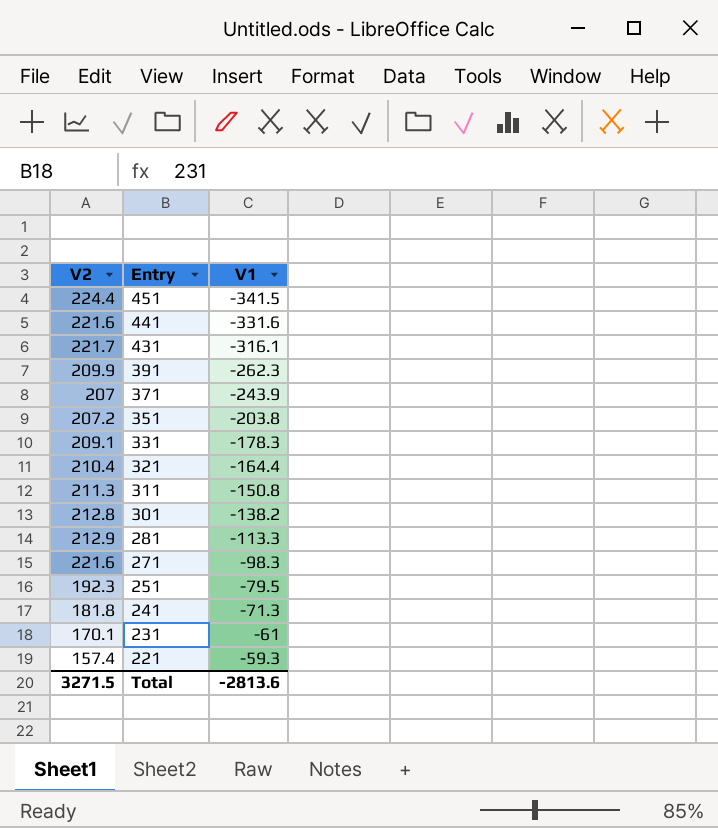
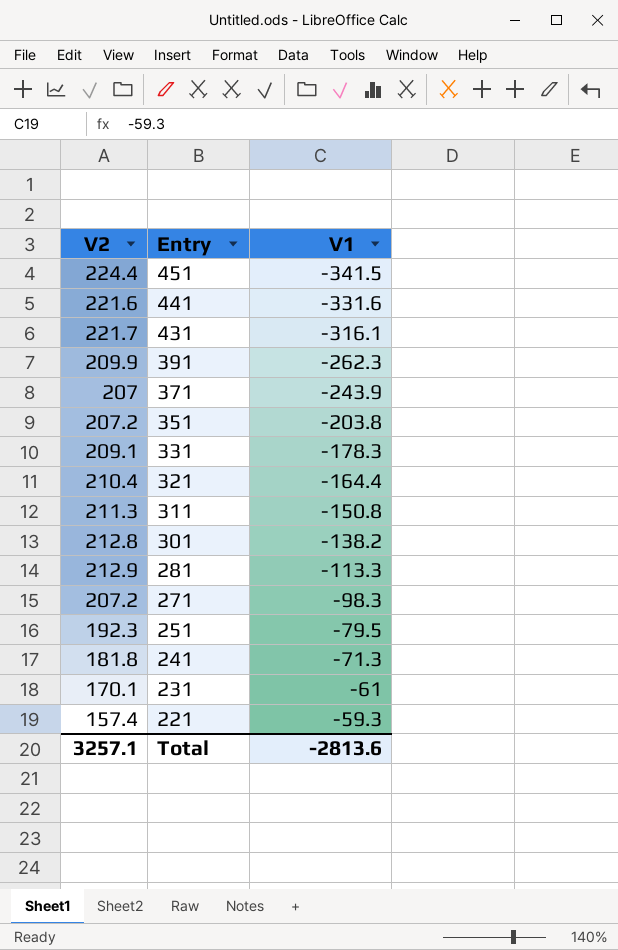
271 | V2: 221.6 -> 207.2
Total | V2: 3271.5 -> 3257.1

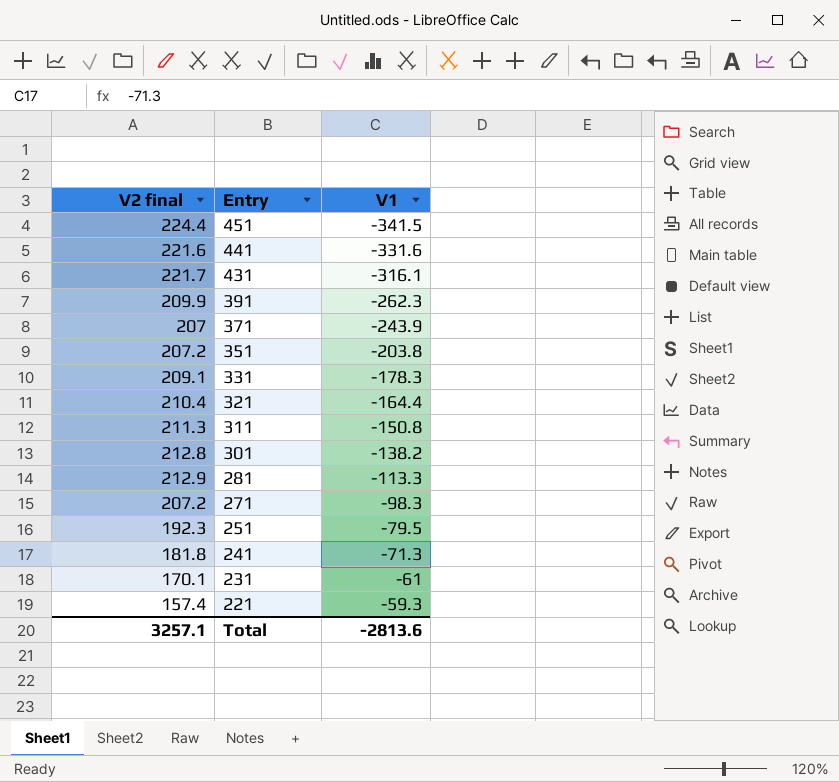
column name: V2 -> V2 final

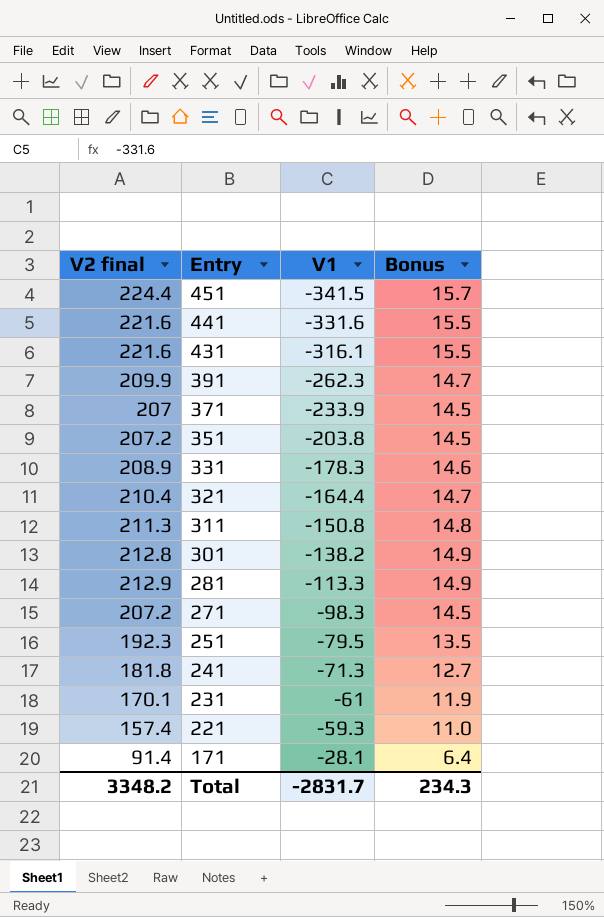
column Bonus | formula: none -> [V2 final] * 0.07
431 | V2 final: 221.7 -> 221.6
371 | V1: -243.9 -> -233.9
331 | V2 final: 209.1 -> 208.9
row 171: none -> 91.4 | -28.1 | 6.4
Total | V2 final: 3257.1 -> 3348.2
Total | V1: -2813.6 -> -2831.7

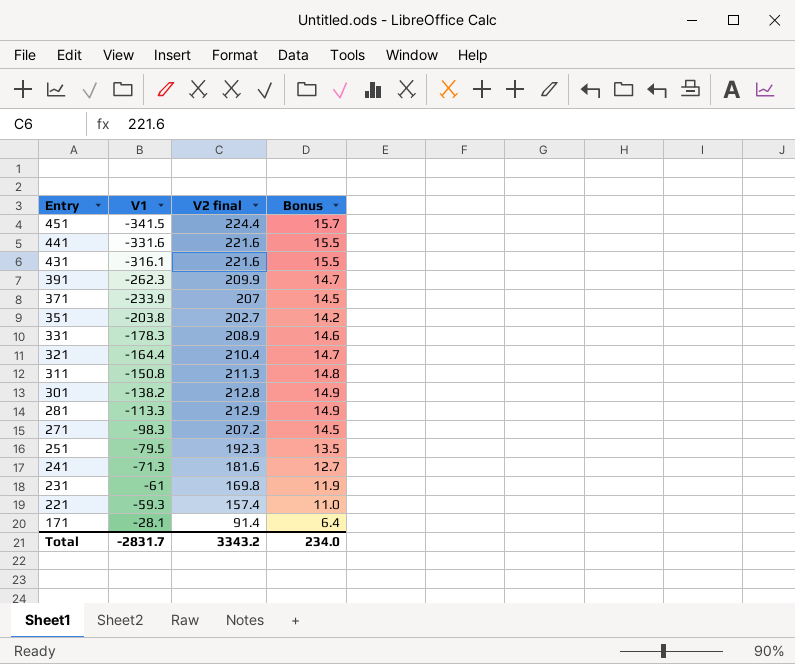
column V2 final | position: 1 -> 3
351 | V2 final: 207.2 -> 202.7
351 | Bonus: 14.5 -> 14.2
241 | V2 final: 181.8 -> 181.6
231 | V2 final: 170.1 -> 169.8
Total | V2 final: 3348.2 -> 3343.2
Total | Bonus: 234.3 -> 234.0

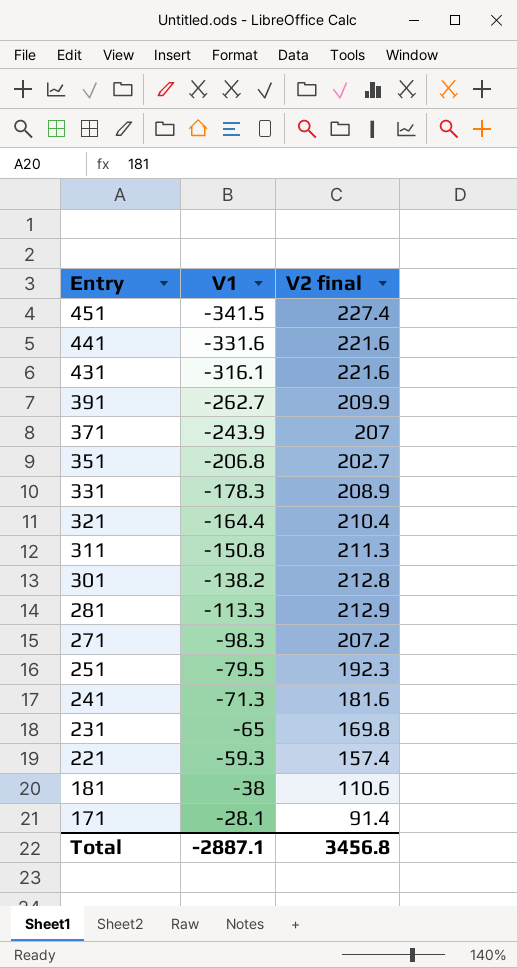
column Bonus | formula: [V2 final] * 0.07 -> none
451 | V2 final: 224.4 -> 227.4
391 | V1: -262.3 -> -262.7
371 | V1: -233.9 -> -243.9
351 | V1: -203.8 -> -206.8
231 | V1: -61 -> -65
row 181: none -> -38 | 110.6
Total | V1: -2831.7 -> -2887.1
Total | V2 final: 3343.2 -> 3456.8

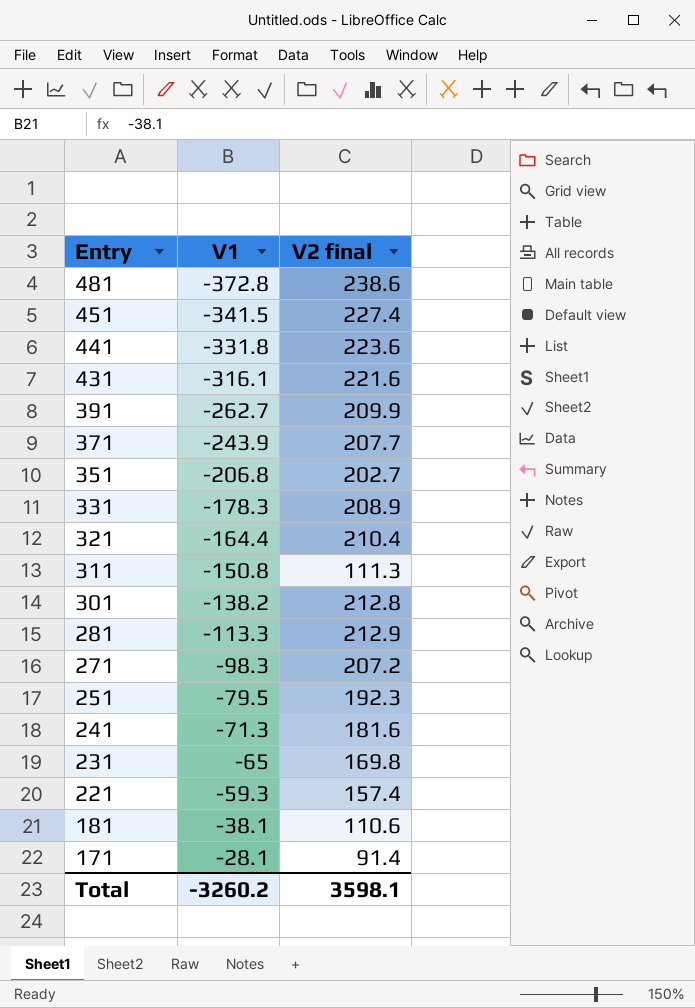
row 481: none -> -372.8 | 238.6
441 | V1: -331.6 -> -331.8
441 | V2 final: 221.6 -> 223.6
371 | V2 final: 207 -> 207.7
311 | V2 final: 211.3 -> 111.3
181 | V1: -38 -> -38.1
Total | V1: -2887.1 -> -3260.2
Total | V2 final: 3456.8 -> 3598.1

